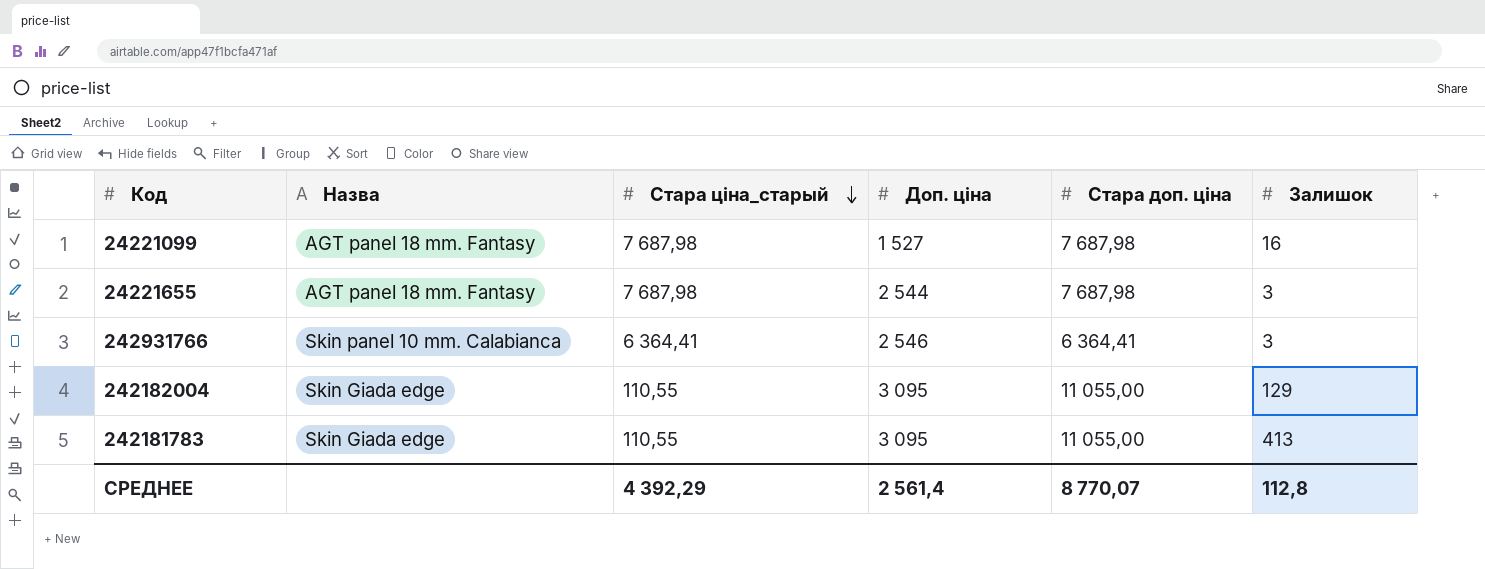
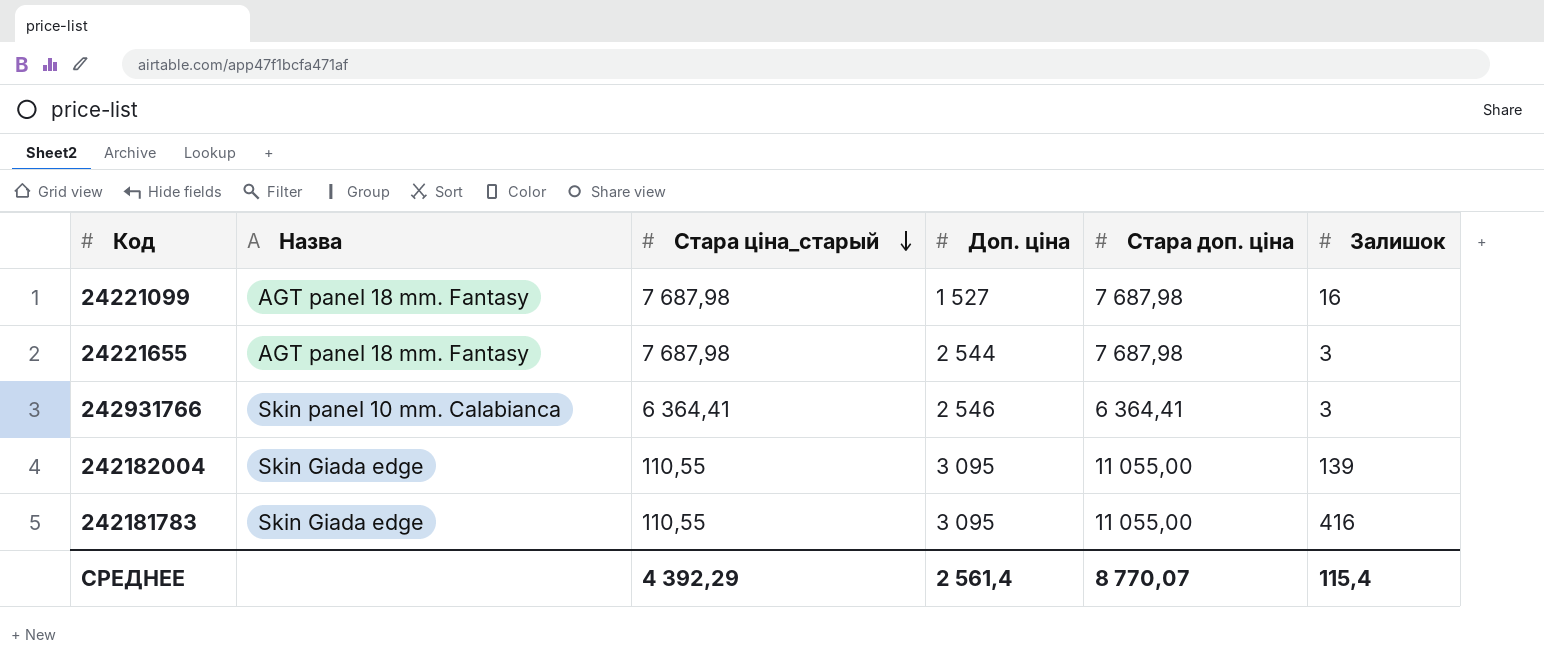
242182004 | Залишок: 129 -> 139
242181783 | Залишок: 413 -> 416
СРЕДНЕЕ | Залишок: 112,8 -> 115,4

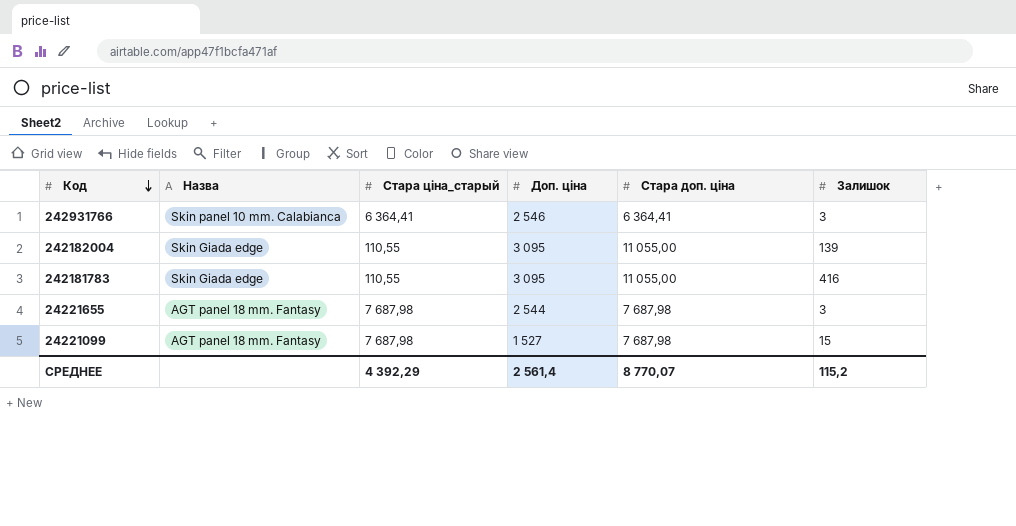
row order: Стара ціна_старый descending -> Код descending
24221099 | Залишок: 16 -> 15
СРЕДНЕЕ | Залишок: 115,4 -> 115,2

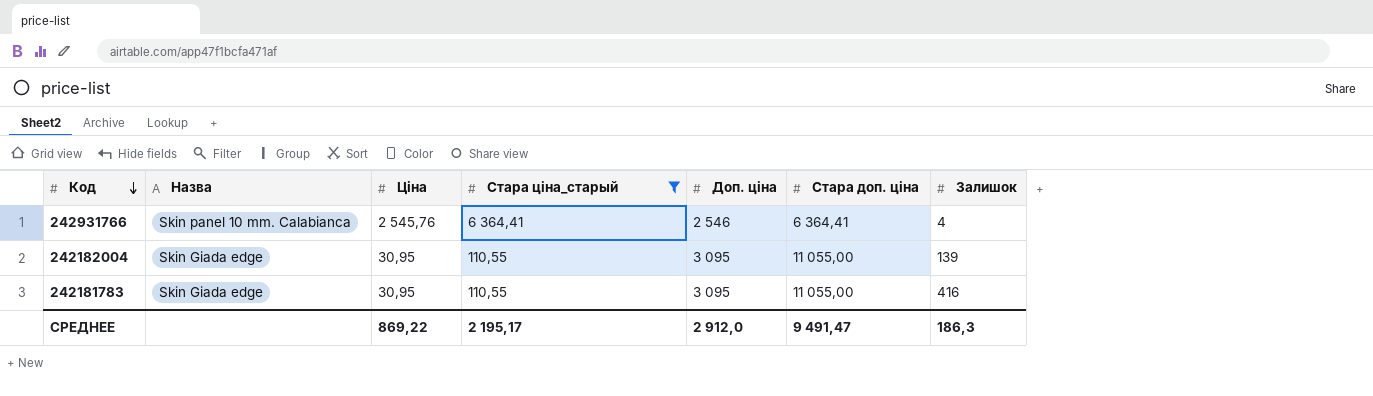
filter: none -> Стара ціна_старый != 7 687,98
column Ціна | position: none -> 3
242931766 | Залишок: 3 -> 4
СРЕДНЕЕ | Стара ціна_старый: 4 392,29 -> 2 195,17
СРЕДНЕЕ | Доп. ціна: 2 561,4 -> 2 912,0
СРЕДНЕЕ | Стара доп. ціна: 8 770,07 -> 9 491,47
СРЕДНЕЕ | Залишок: 115,2 -> 186,3

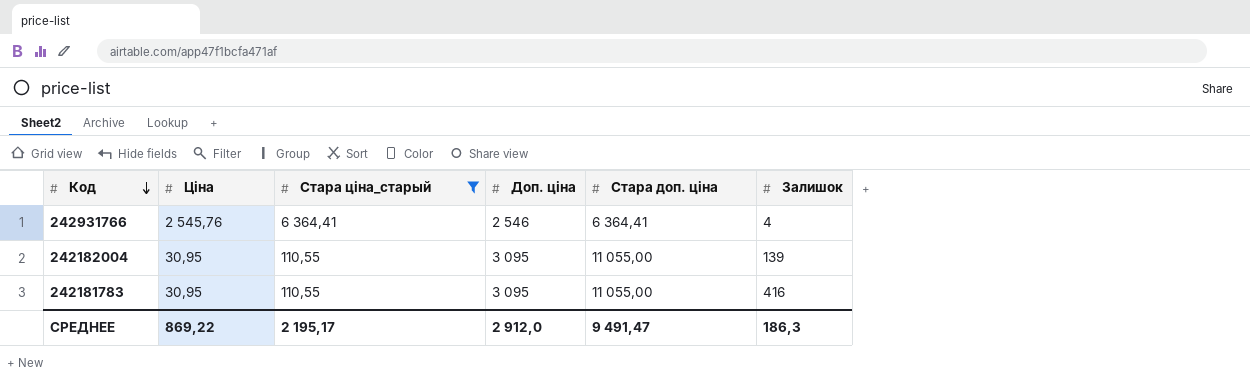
column Назва | position: 2 -> none

